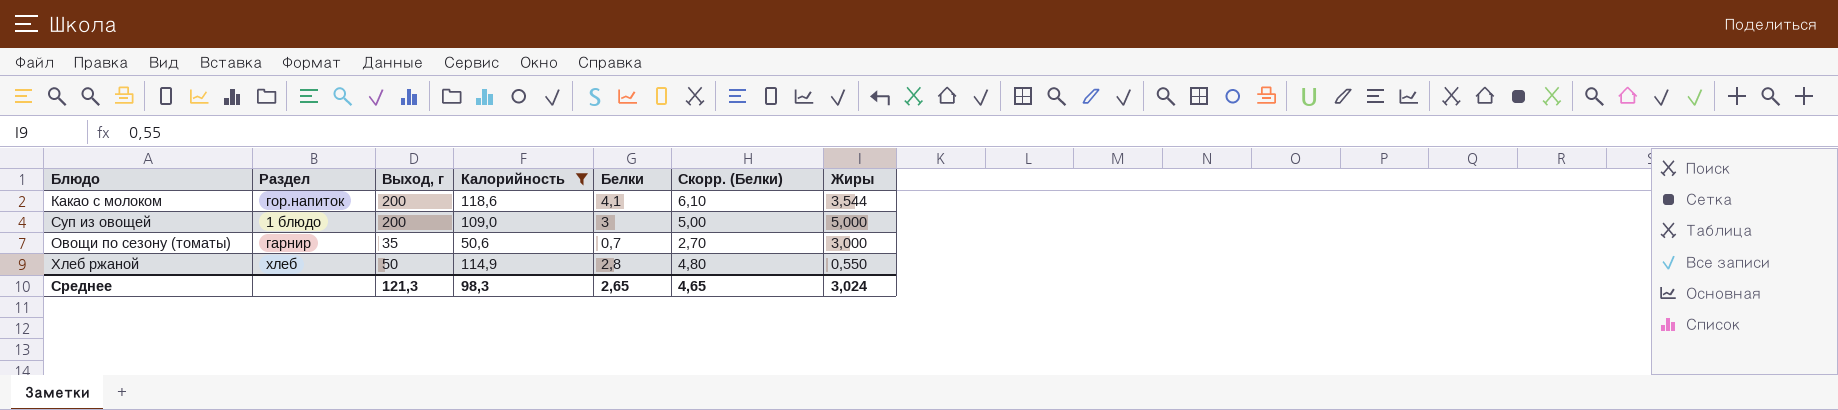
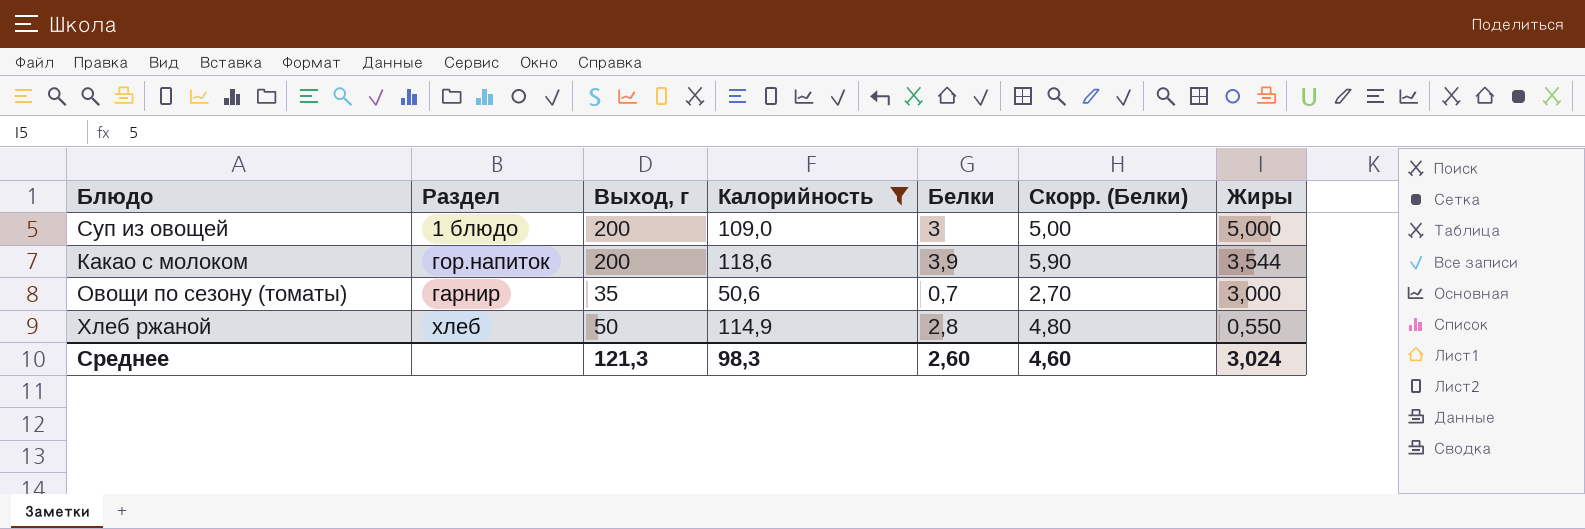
row order: none -> Жиры descending
Какао с молоком | Белки: 4,1 -> 3,9
Какао с молоком | Скорр. (Белки): 6,10 -> 5,90
Среднее | Белки: 2,65 -> 2,60
Среднее | Скорр. (Белки): 4,65 -> 4,60

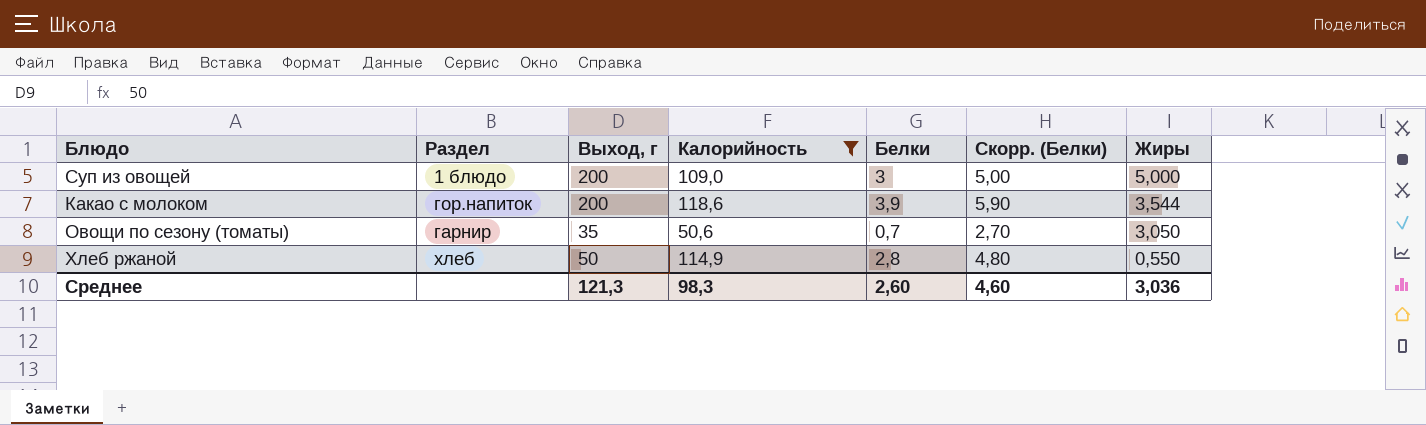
Овощи по сезону (томаты) | Жиры: 3,000 -> 3,050
Среднее | Жиры: 3,024 -> 3,036

